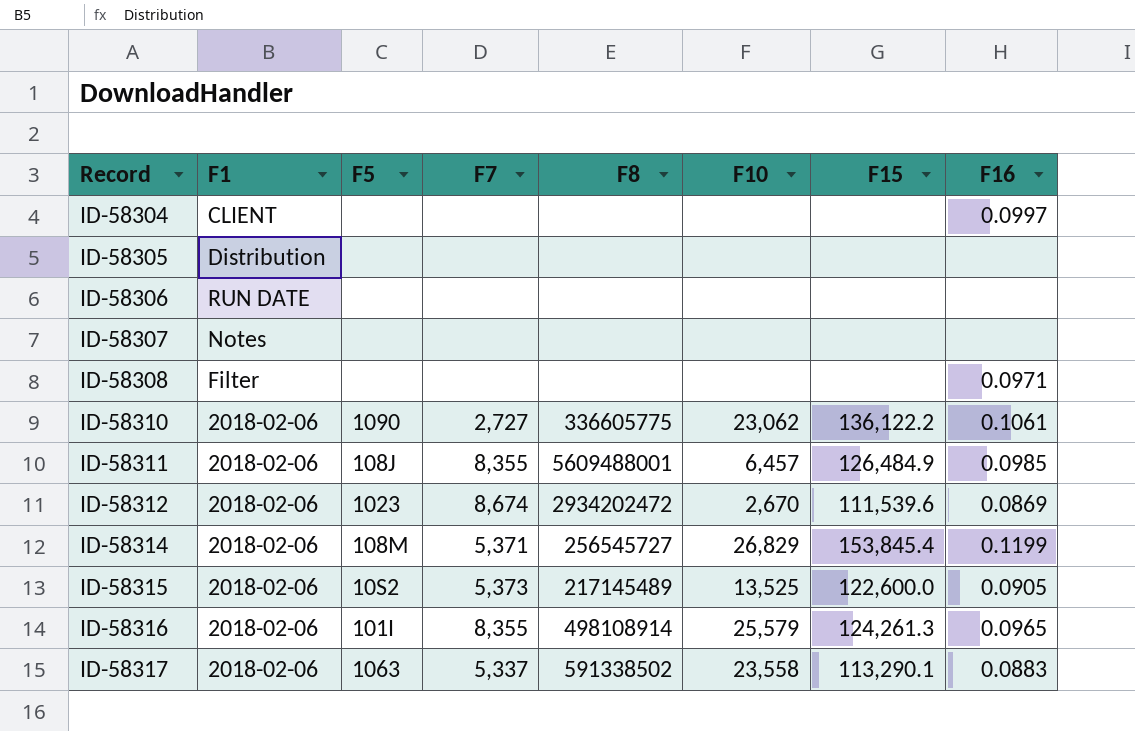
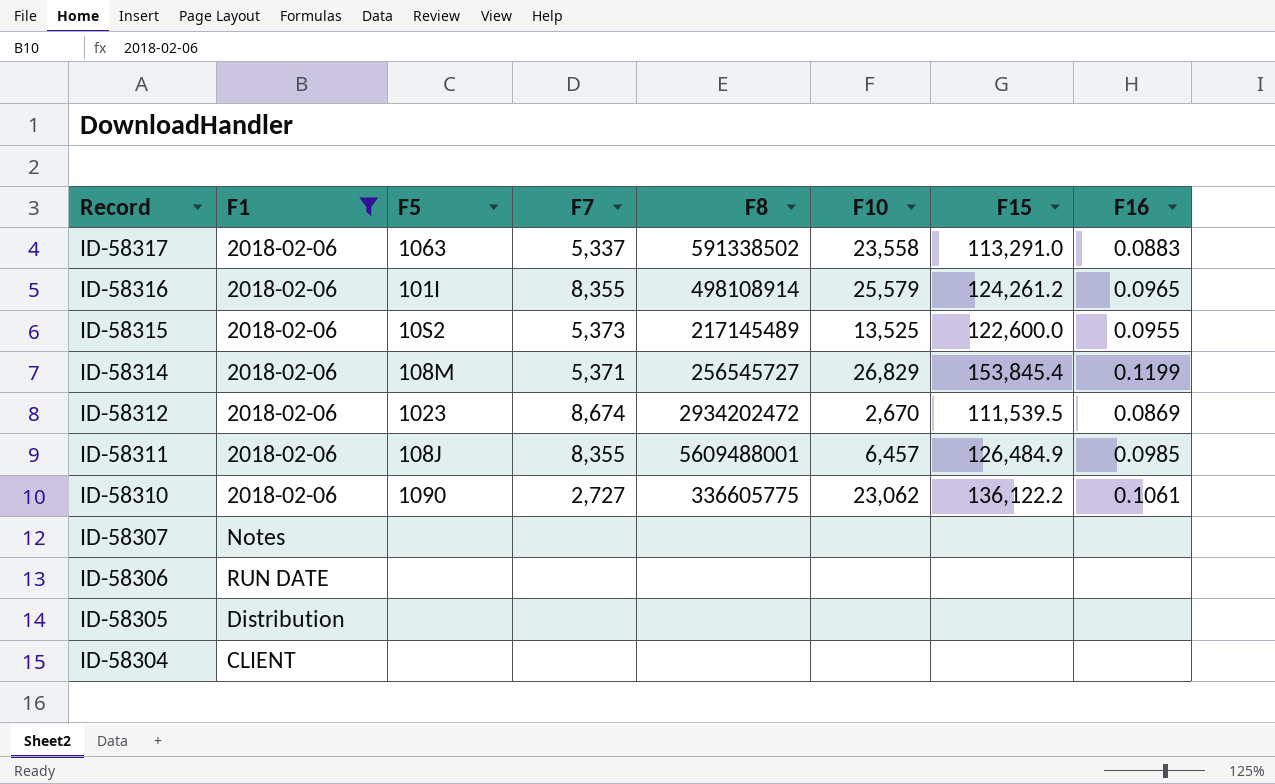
filter: none -> F1 != Filter
row order: Record ascending -> Record descending
ID-58317 | F15: 113,290.1 -> 113,291.0
ID-58316 | F15: 124,261.3 -> 124,261.2
ID-58315 | F16: 0.0905 -> 0.0955
ID-58312 | F15: 111,539.6 -> 111,539.5
ID-58304 | F16: 0.0997 -> none

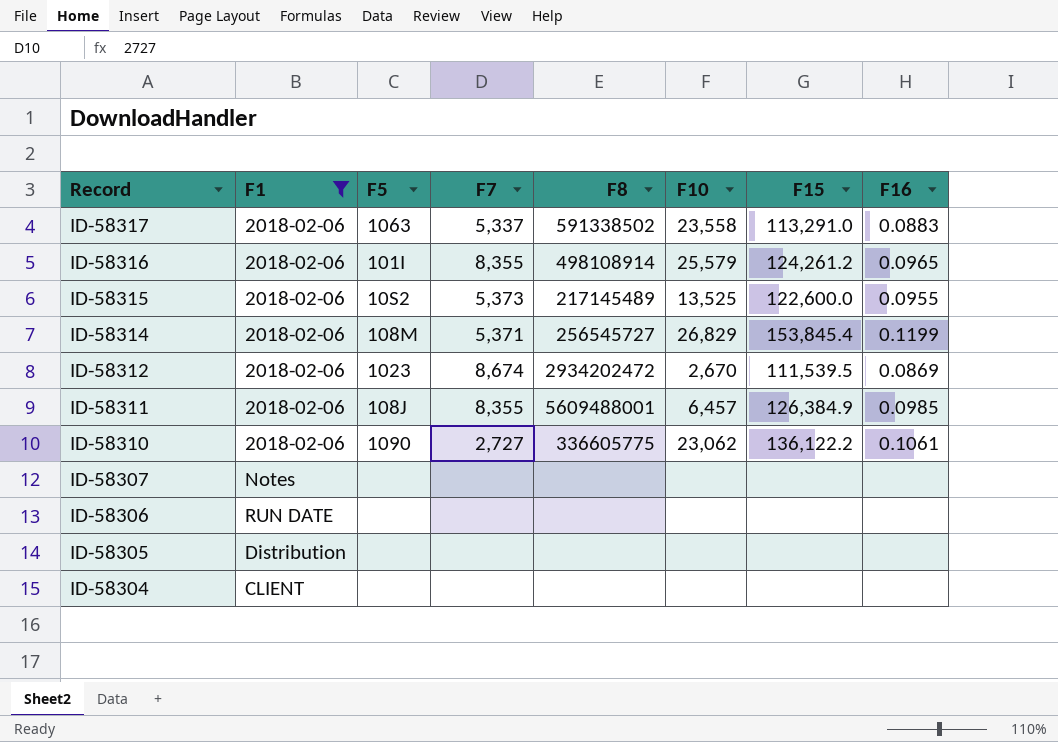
ID-58311 | F15: 126,484.9 -> 126,384.9

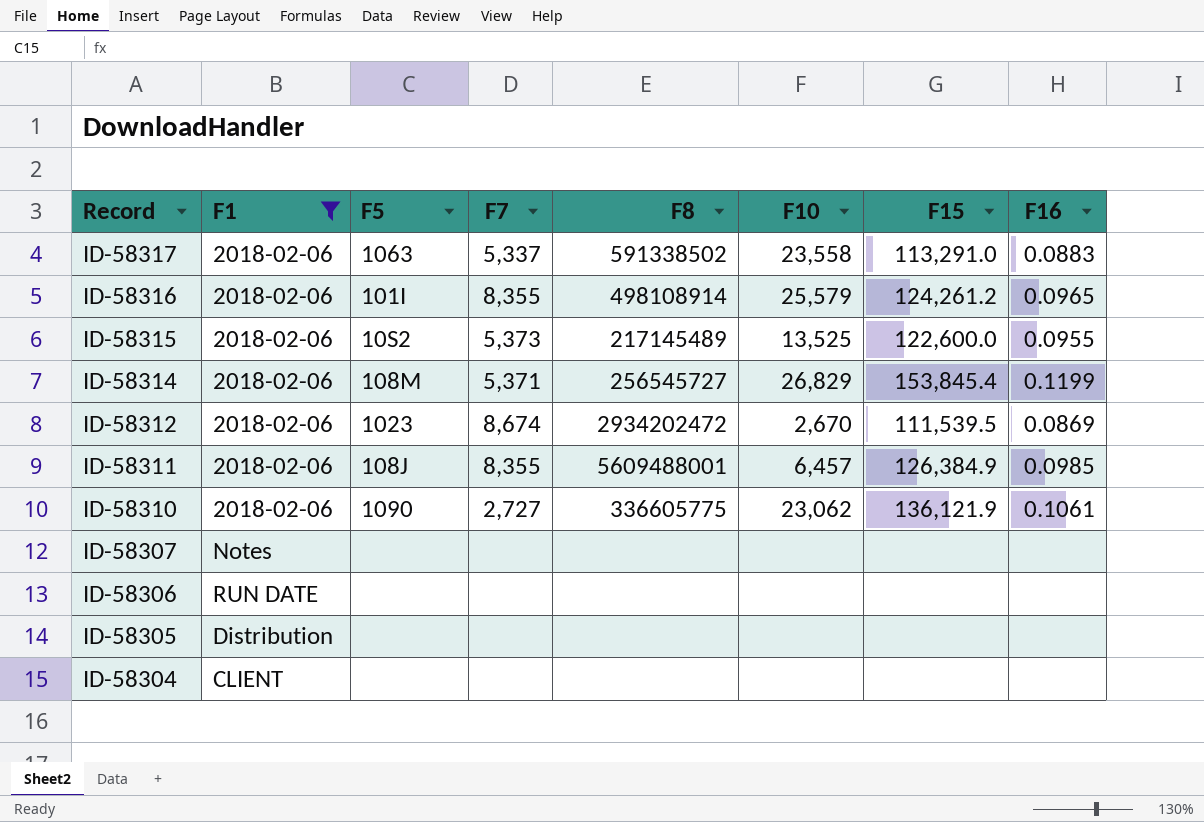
ID-58310 | F15: 136,122.2 -> 136,121.9

